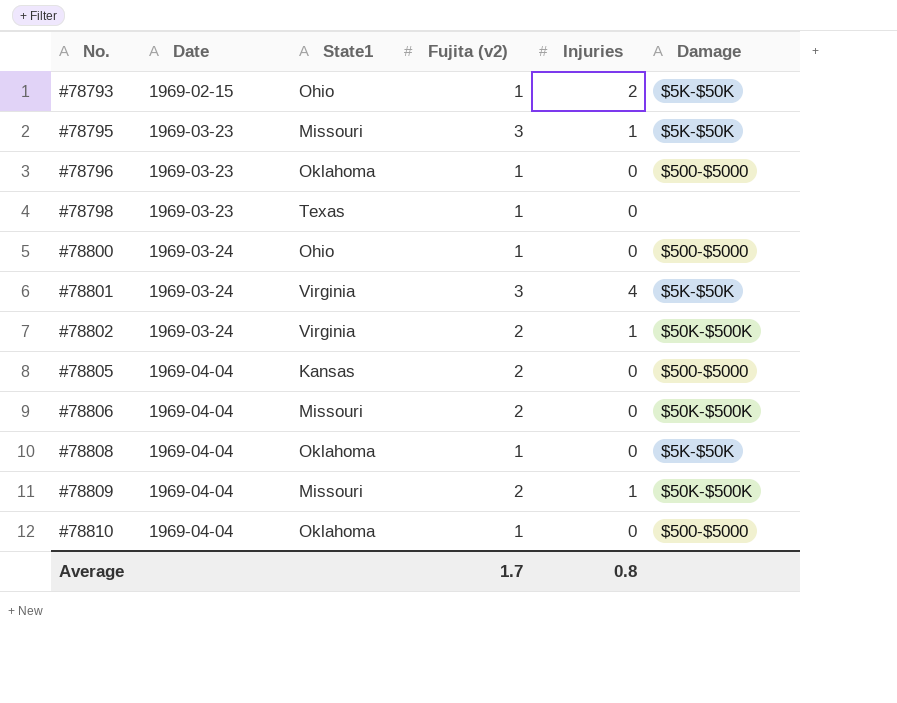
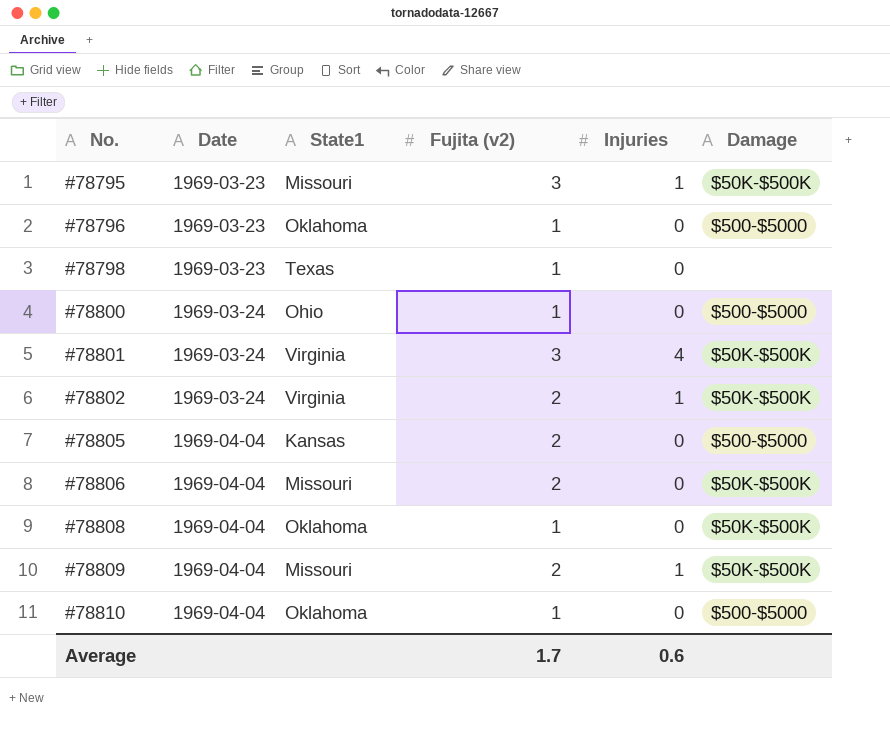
row #78793: 1969-02-15 | Ohio | 1 | 2 | $5K-$50K -> none
#78795 | Damage: $5K-$50K -> $50K-$500K
#78801 | Damage: $5K-$50K -> $50K-$500K
#78808 | Damage: $5K-$50K -> $50K-$500K
Average | Injuries: 0.8 -> 0.6

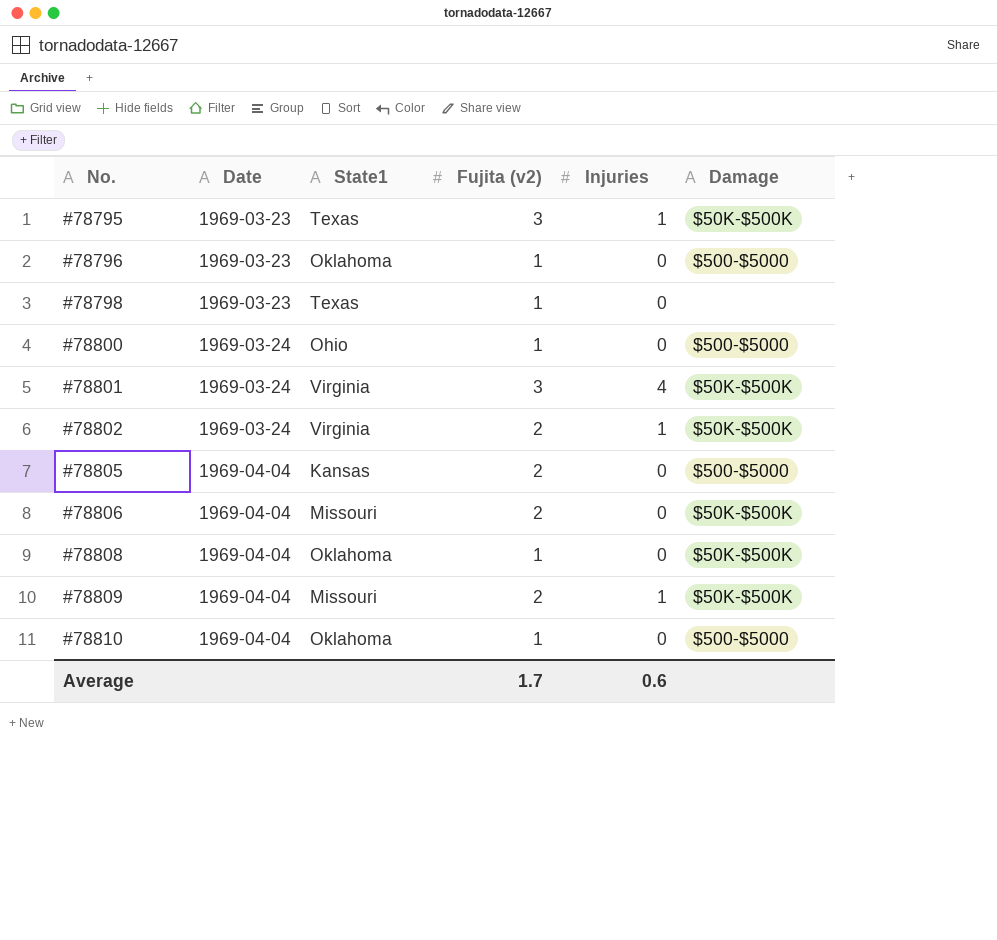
#78795 | State1: Missouri -> Texas

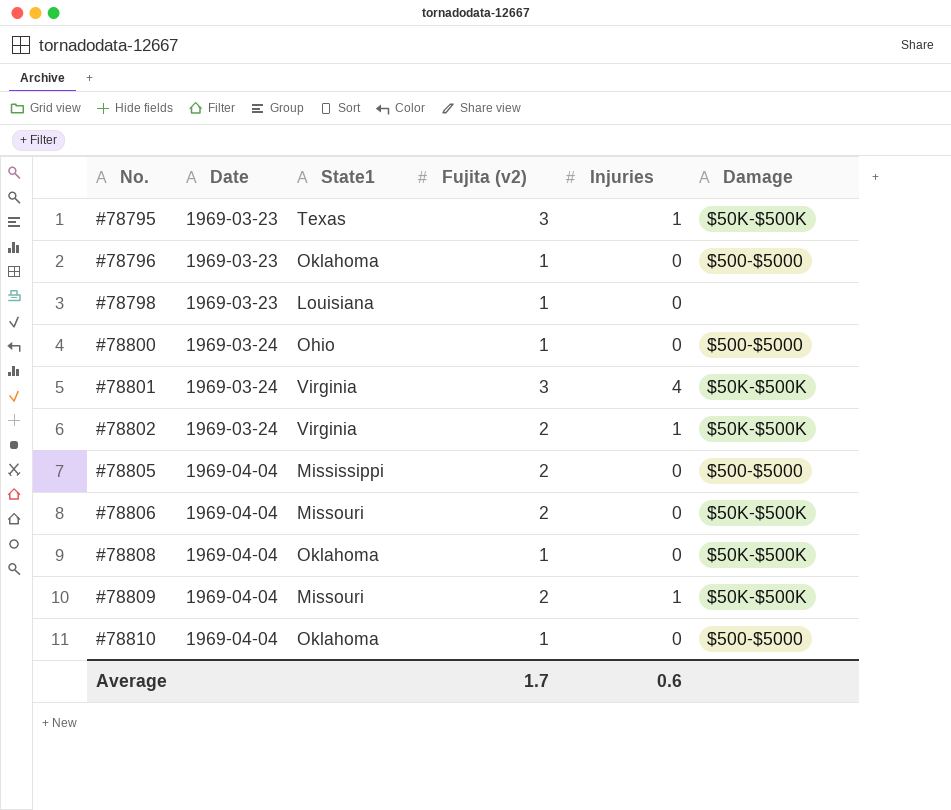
#78798 | State1: Texas -> Louisiana
#78805 | State1: Kansas -> Mississippi

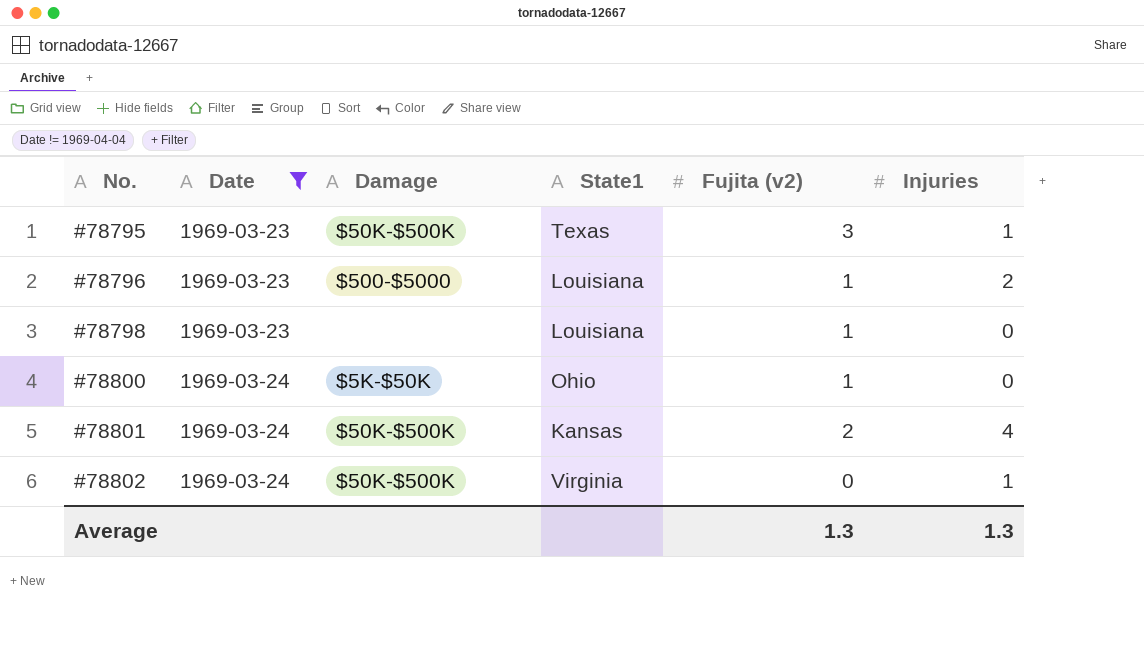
filter: none -> Date != 1969-04-04
column Damage | position: 6 -> 3
#78796 | State1: Oklahoma -> Louisiana
#78796 | Injuries: 0 -> 2
#78800 | Damage: $500-$5000 -> $5K-$50K
#78801 | State1: Virginia -> Kansas
#78801 | Fujita (v2): 3 -> 2
#78802 | Fujita (v2): 2 -> 0
Average | Fujita (v2): 1.7 -> 1.3
Average | Injuries: 0.6 -> 1.3

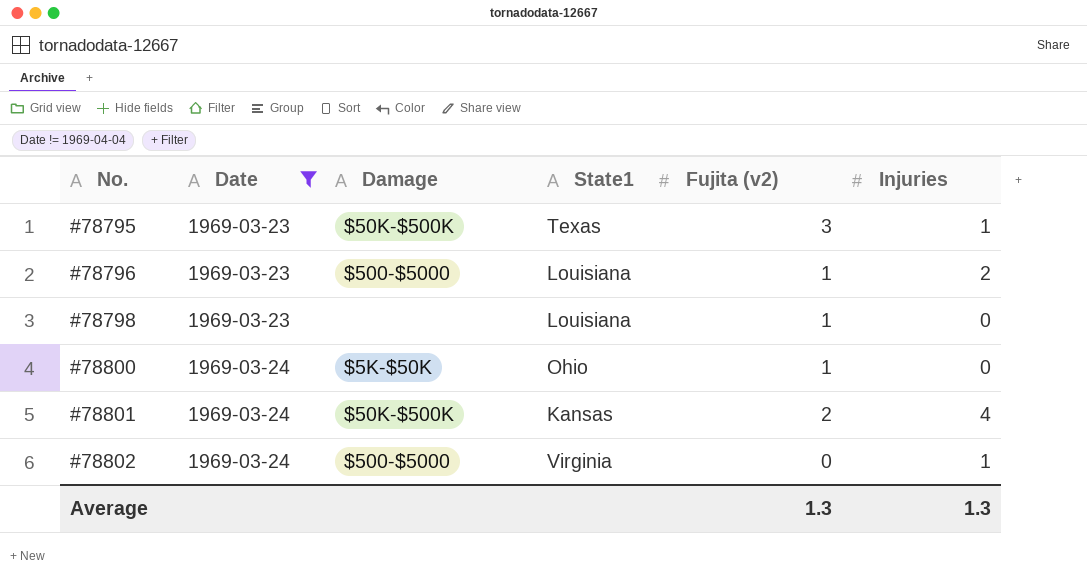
#78802 | Damage: $50K-$500K -> $500-$5000

